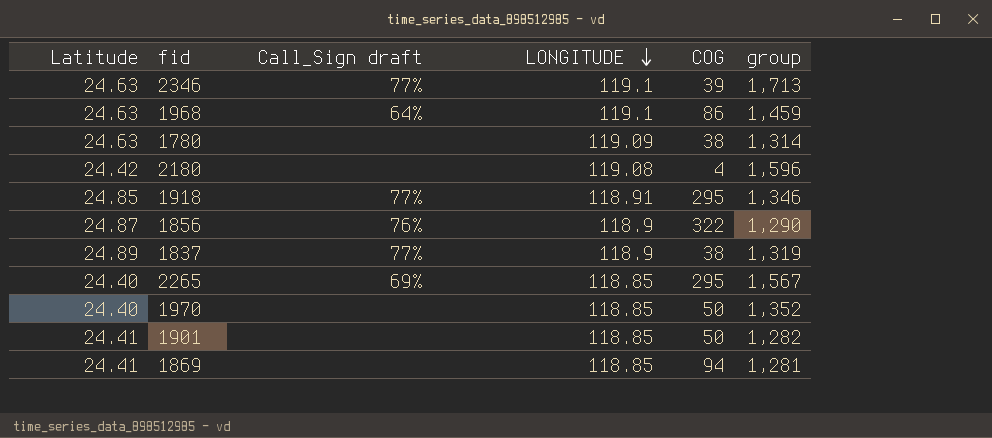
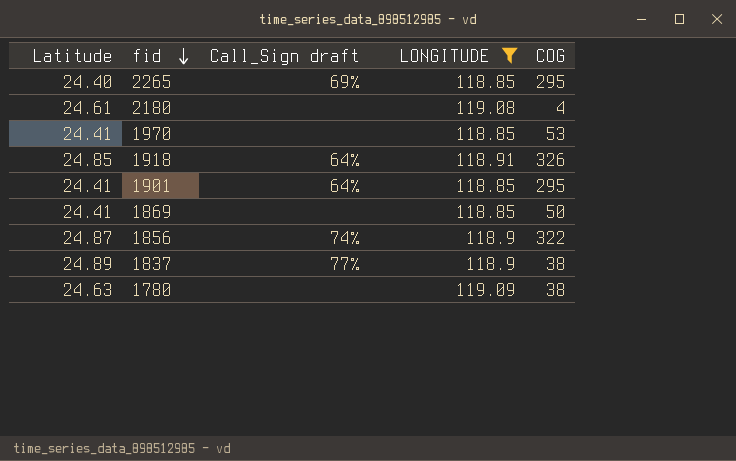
filter: none -> LONGITUDE != 119.1
row order: LONGITUDE descending -> fid descending
column group | position: 6 -> none
2180 | Latitude: 24.42 -> 24.61
1970 | Latitude: 24.40 -> 24.41
1970 | COG: 50 -> 53
1918 | Call_Sign draft: 77% -> 64%
1918 | COG: 295 -> 326
1901 | Call_Sign draft: none -> 64%
1901 | COG: 50 -> 295
1869 | COG: 94 -> 50
1856 | Call_Sign draft: 76% -> 74%

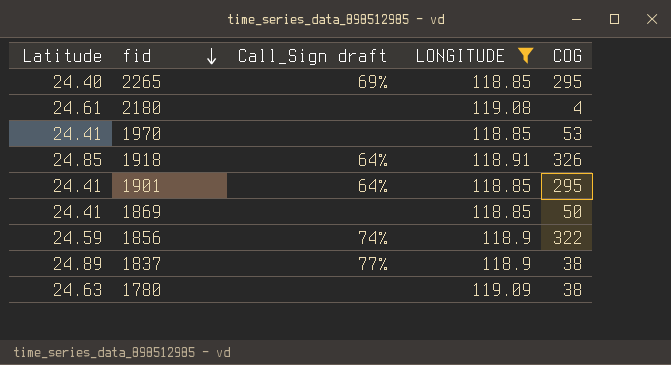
1856 | Latitude: 24.87 -> 24.59

